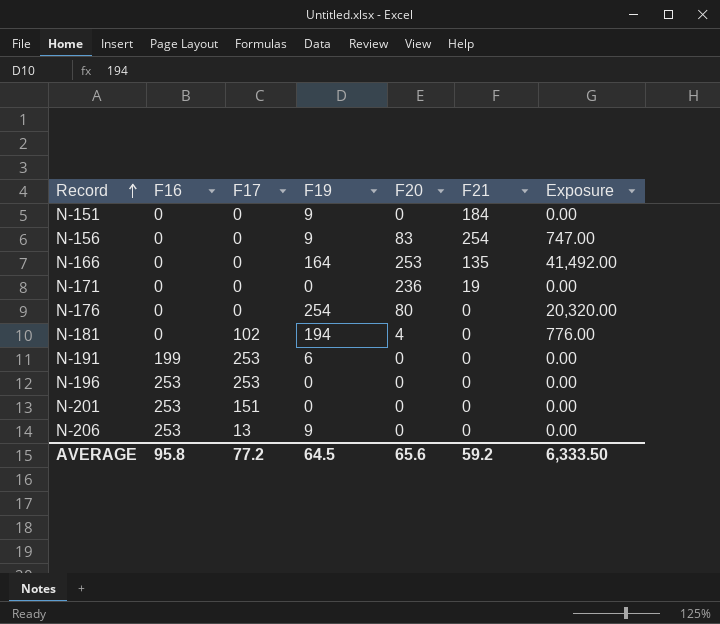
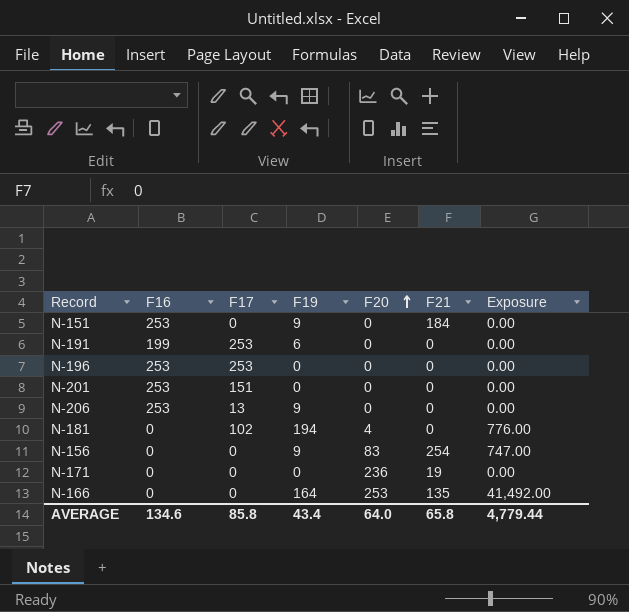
row order: Record ascending -> F20 ascending
row N-176: 0 | 0 | 254 | 80 | 0 | 20,320.00 -> none
N-151 | F16: 0 -> 253
AVERAGE | F16: 95.8 -> 134.6
AVERAGE | F17: 77.2 -> 85.8
AVERAGE | F19: 64.5 -> 43.4
AVERAGE | F20: 65.6 -> 64.0
AVERAGE | F21: 59.2 -> 65.8
AVERAGE | Exposure: 6,333.50 -> 4,779.44

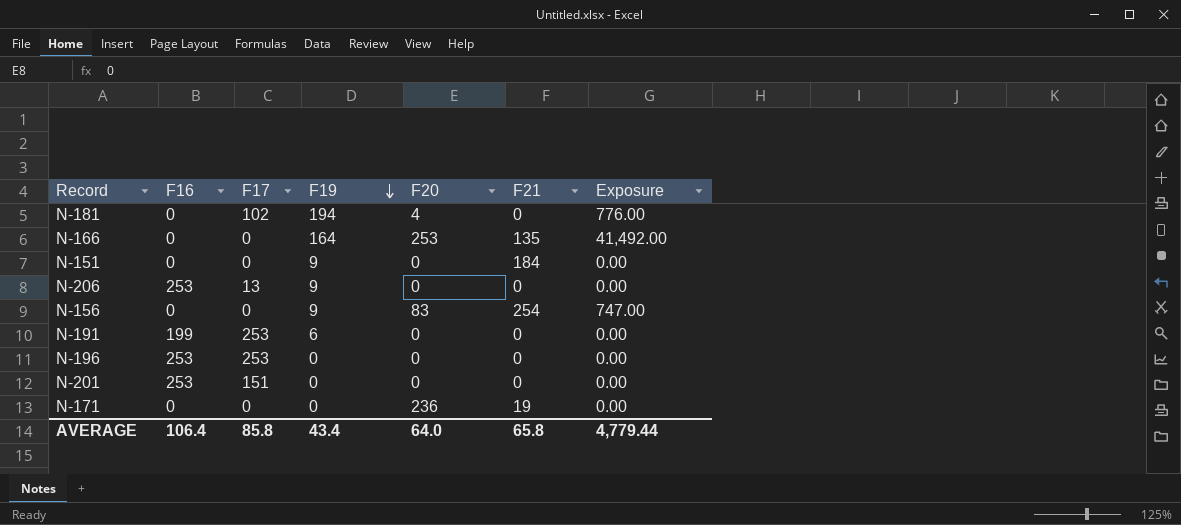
row order: F20 ascending -> F19 descending
N-151 | F16: 253 -> 0
AVERAGE | F16: 134.6 -> 106.4

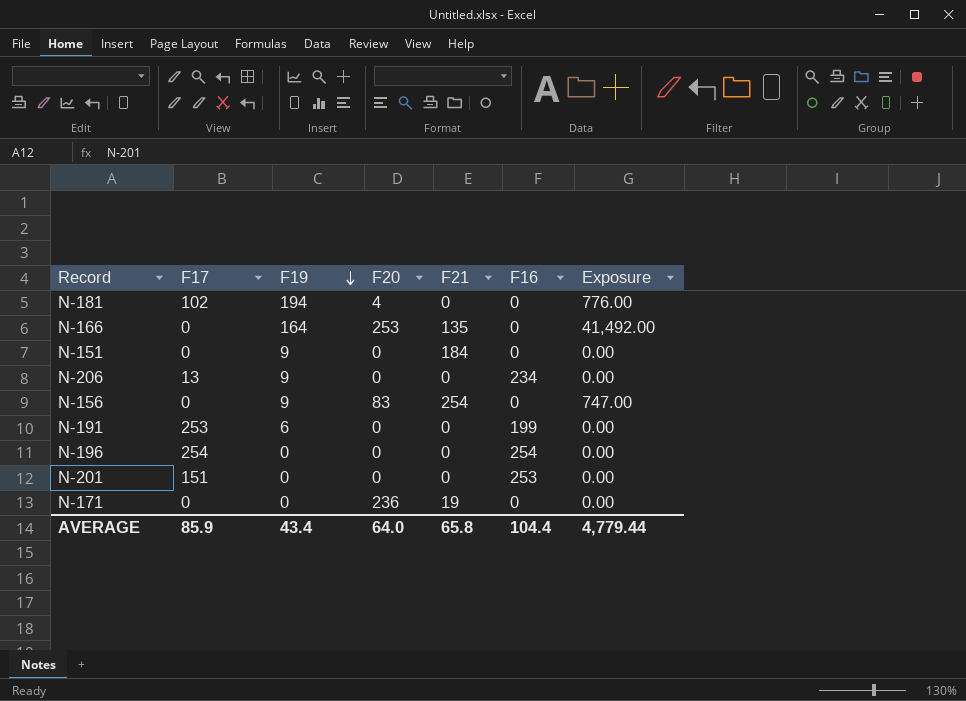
column F16 | position: 2 -> 6
N-206 | F16: 253 -> 234
N-196 | F17: 253 -> 254
N-196 | F16: 253 -> 254
AVERAGE | F17: 85.8 -> 85.9
AVERAGE | F16: 106.4 -> 104.4

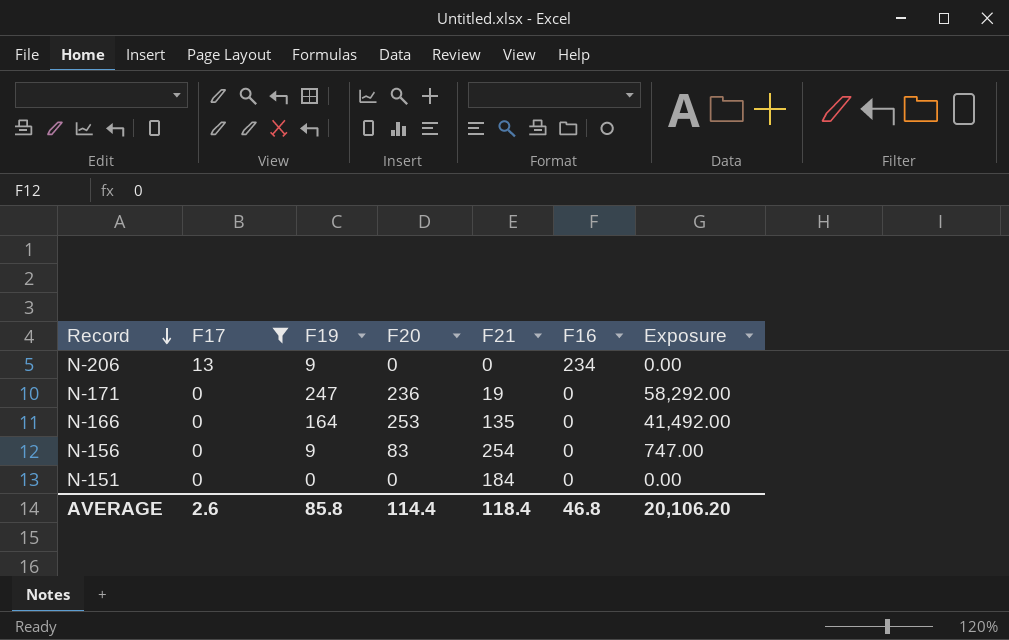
filter: none -> F17 <= 13
row order: F19 descending -> Record descending
N-171 | F19: 0 -> 247
N-171 | Exposure: 0.00 -> 58,292.00
N-151 | F19: 9 -> 0
AVERAGE | F17: 85.9 -> 2.6
AVERAGE | F19: 43.4 -> 85.8
AVERAGE | F20: 64.0 -> 114.4
AVERAGE | F21: 65.8 -> 118.4
AVERAGE | F16: 104.4 -> 46.8
AVERAGE | Exposure: 4,779.44 -> 20,106.20

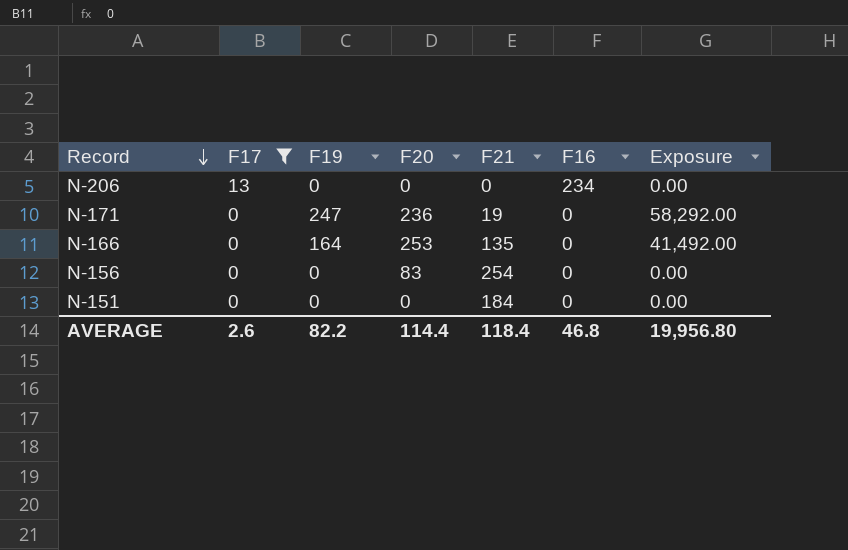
N-206 | F19: 9 -> 0
N-156 | F19: 9 -> 0
N-156 | Exposure: 747.00 -> 0.00
AVERAGE | F19: 85.8 -> 82.2
AVERAGE | Exposure: 20,106.20 -> 19,956.80

